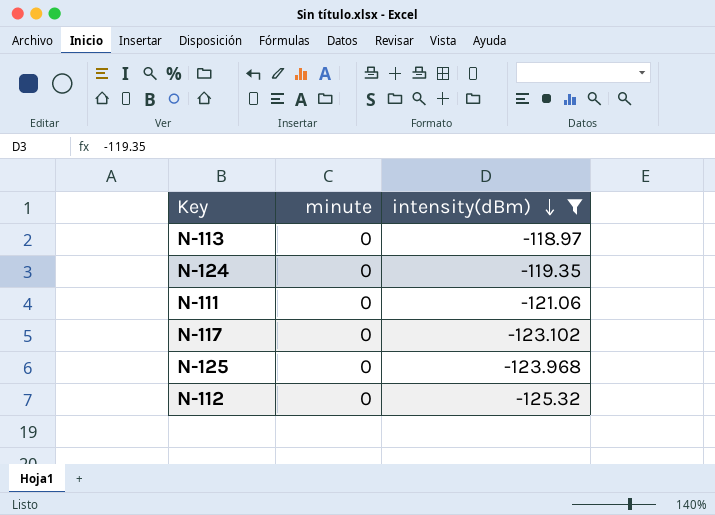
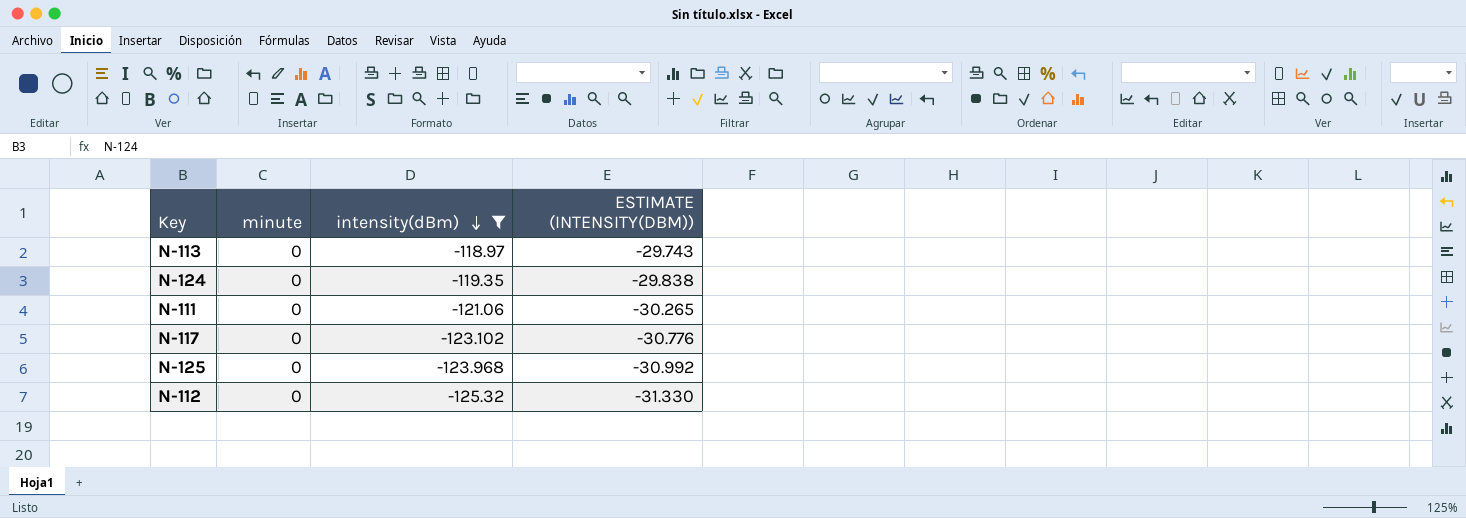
column ESTIMATE (INTENSITY(DBM)) | formula: none -> [intensity(dBm)] * 0.25

